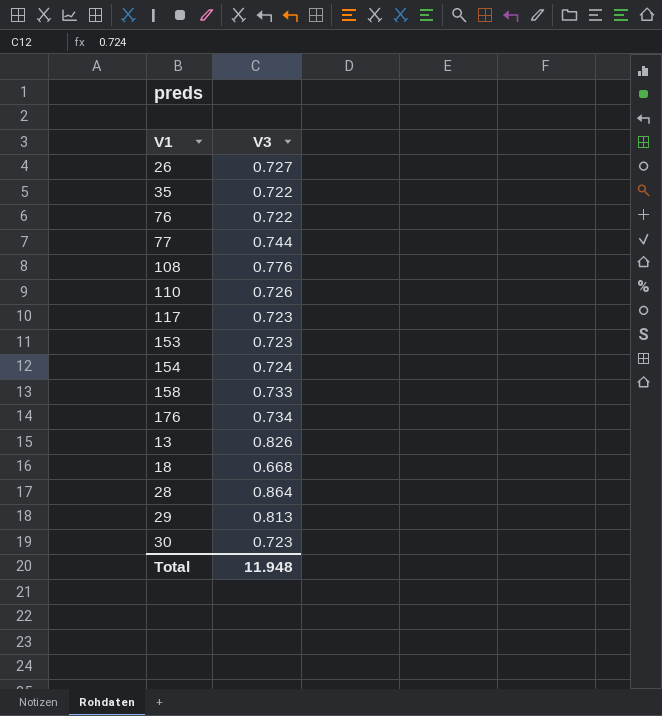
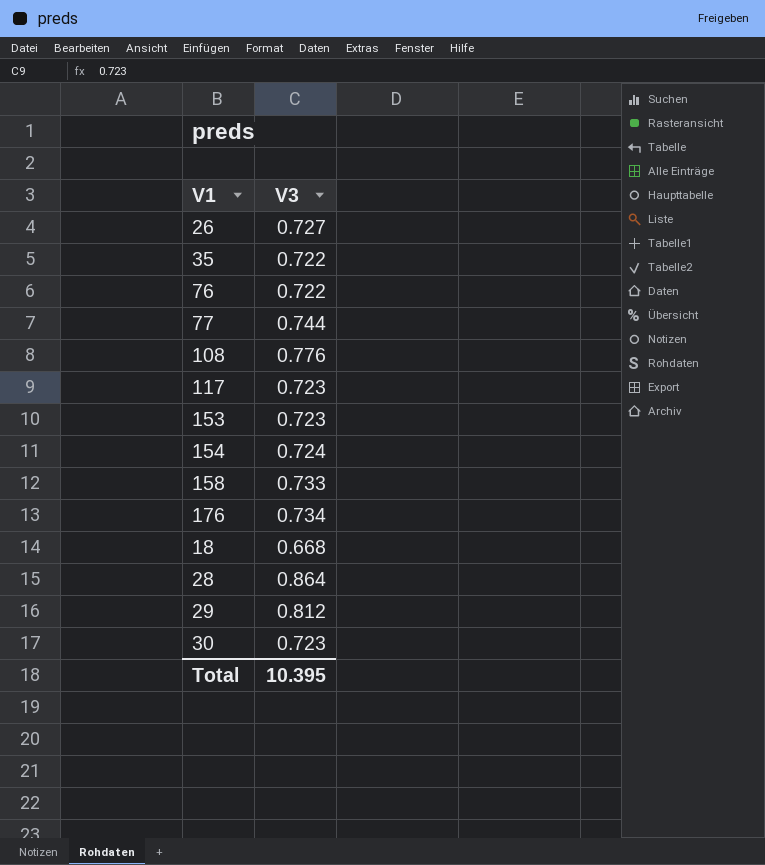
row 110: 0.726 -> none
row 13: 0.826 -> none
29 | V3: 0.813 -> 0.812
Total | V3: 11.948 -> 10.395

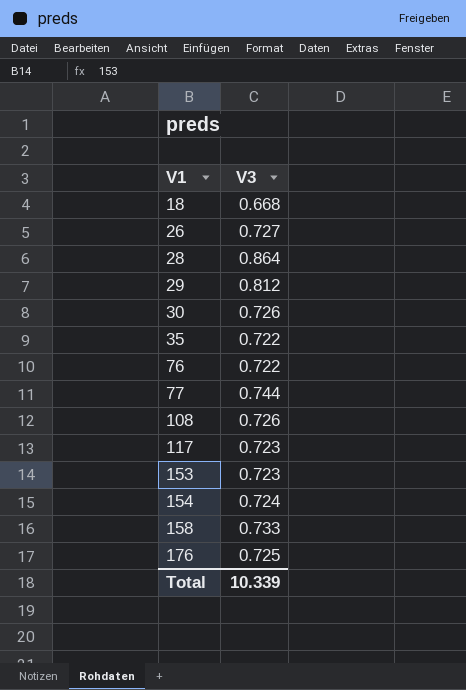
row order: none -> V1 ascending
30 | V3: 0.723 -> 0.726
108 | V3: 0.776 -> 0.726
176 | V3: 0.734 -> 0.725
Total | V3: 10.395 -> 10.339

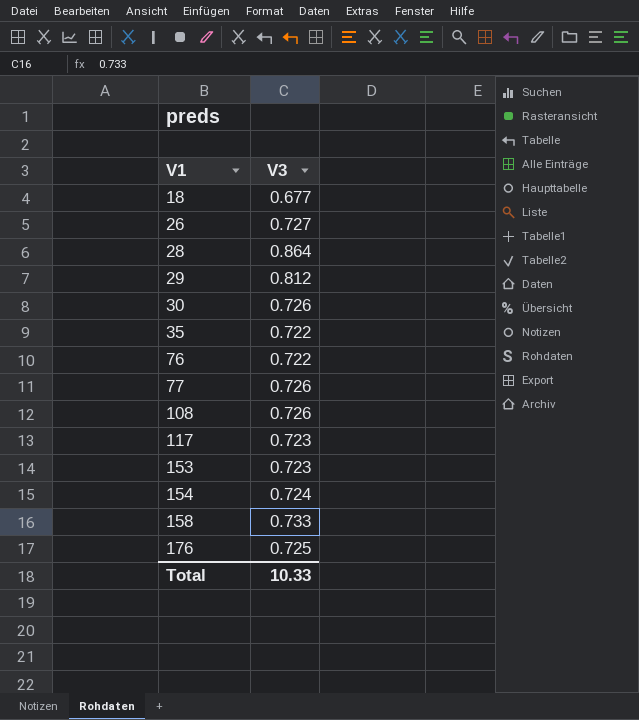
18 | V3: 0.668 -> 0.677
77 | V3: 0.744 -> 0.726
Total | V3: 10.339 -> 10.33

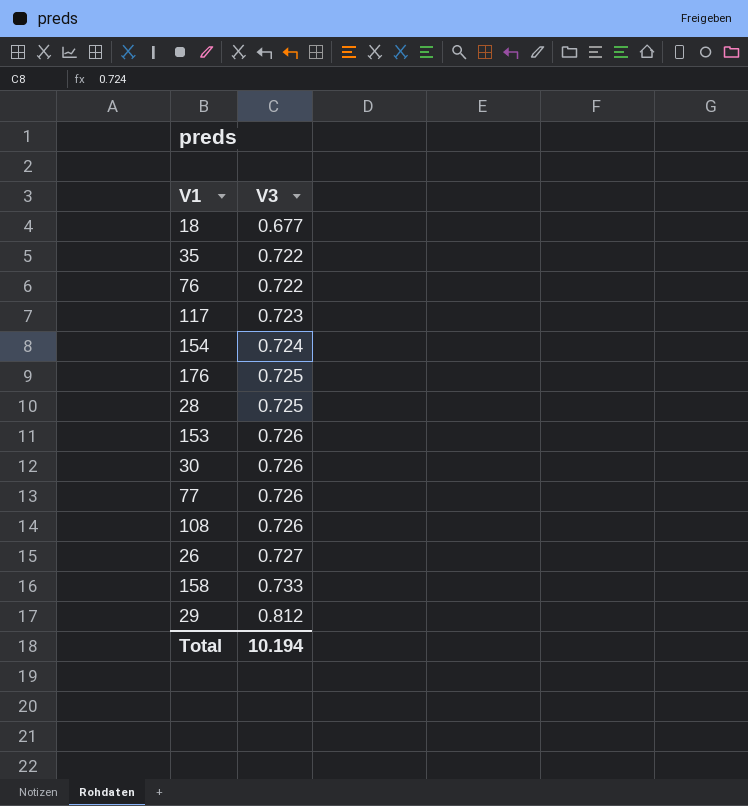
row order: V1 ascending -> V3 ascending
28 | V3: 0.864 -> 0.725
153 | V3: 0.723 -> 0.726
Total | V3: 10.33 -> 10.194

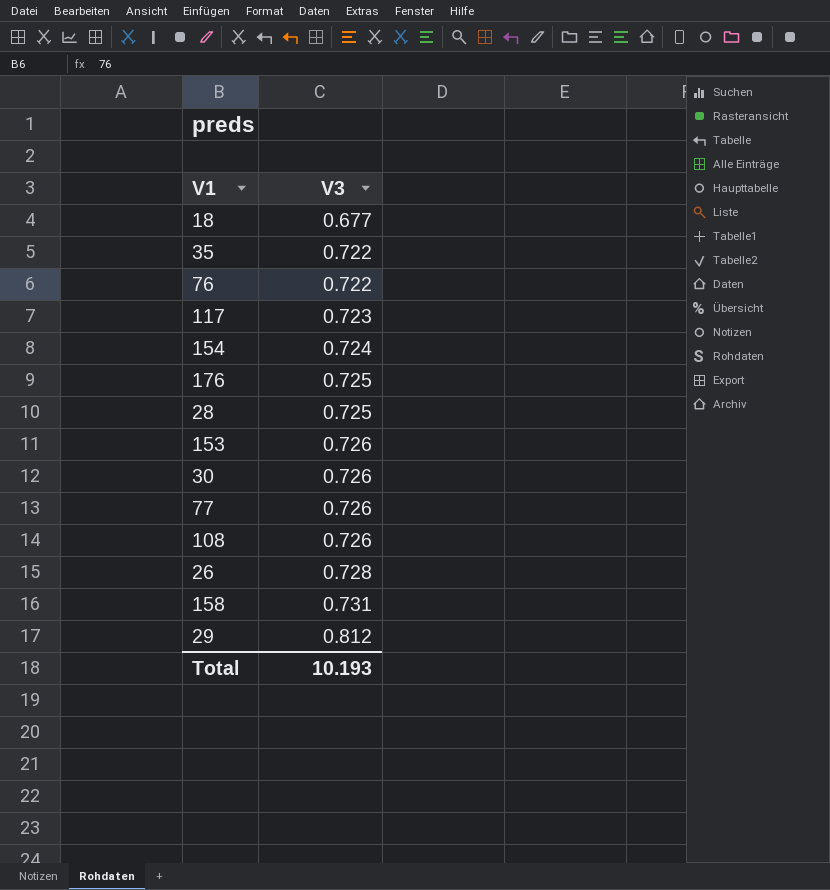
26 | V3: 0.727 -> 0.728
158 | V3: 0.733 -> 0.731
Total | V3: 10.194 -> 10.193

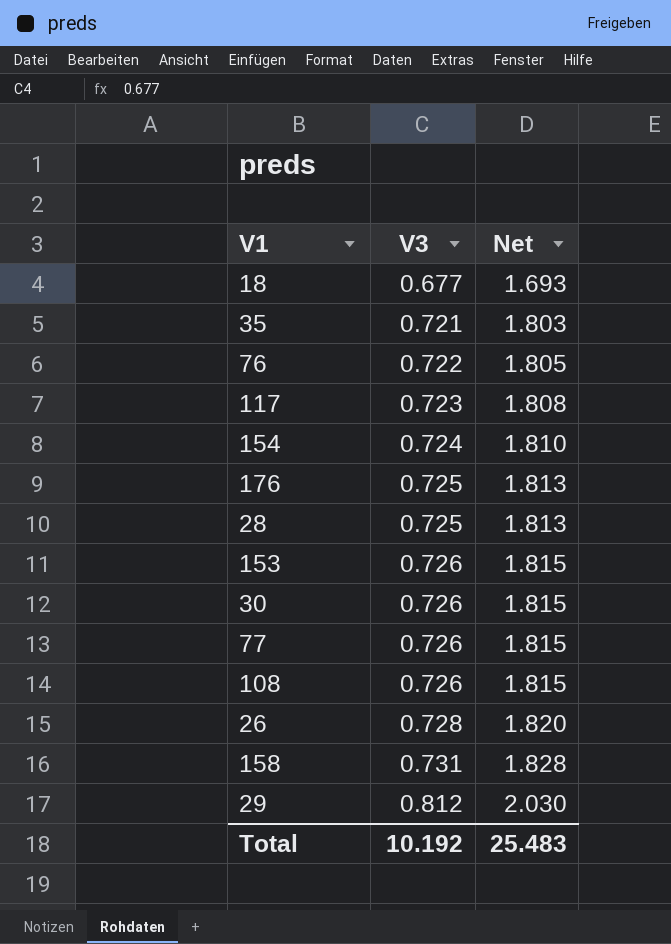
column Net | formula: none -> [V3] * 2.5
35 | V3: 0.722 -> 0.721
Total | V3: 10.193 -> 10.192

